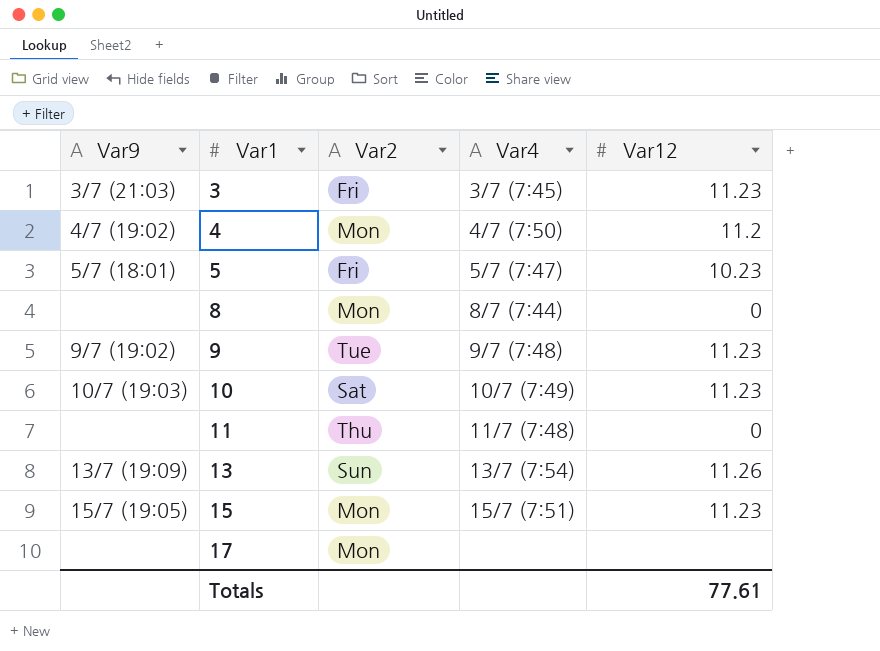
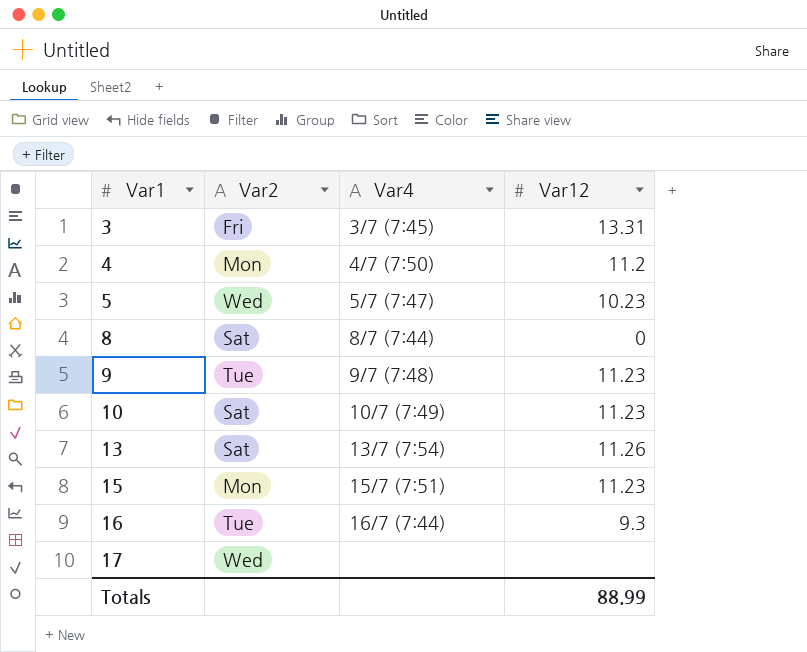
column Var9 | position: 1 -> none
row 11: none | Thu | 11/7 (7:48) | 0 -> none
3 | Var12: 11.23 -> 13.31
5 | Var2: Fri -> Wed
8 | Var2: Mon -> Sat
13 | Var2: Sun -> Sat
row 16: none -> Tue | 16/7 (7:44) | 9.3
17 | Var2: Mon -> Wed
Totals | Var12: 77.61 -> 88.99

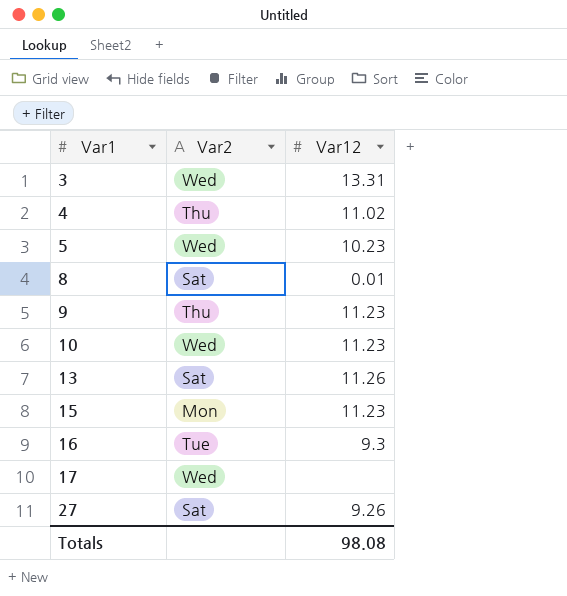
column Var4 | position: 3 -> none
3 | Var2: Fri -> Wed
4 | Var2: Mon -> Thu
4 | Var12: 11.2 -> 11.02
8 | Var12: 0 -> 0.01
9 | Var2: Tue -> Thu
10 | Var2: Sat -> Wed
row 27: none -> Sat | 9.26
Totals | Var12: 88.99 -> 98.08

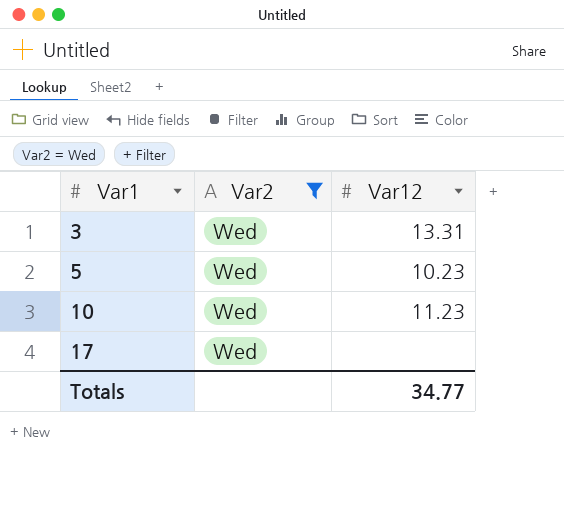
filter: none -> Var2 = Wed
Totals | Var12: 98.08 -> 34.77

